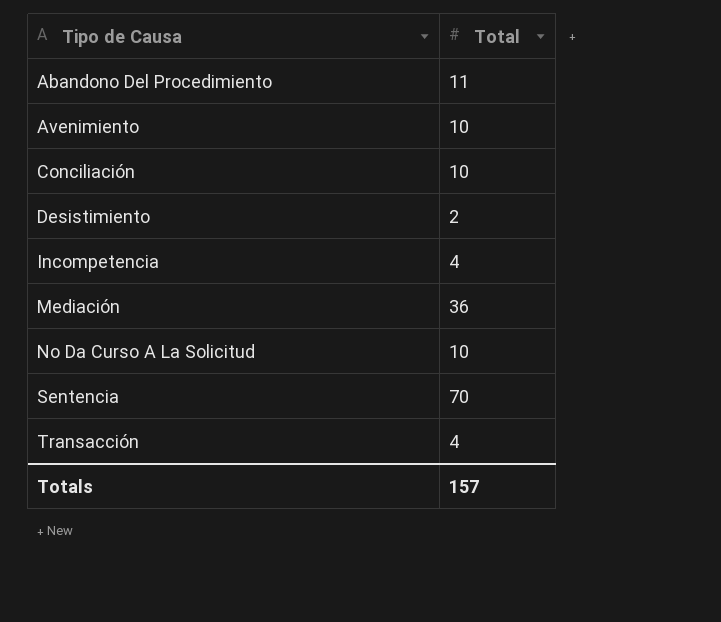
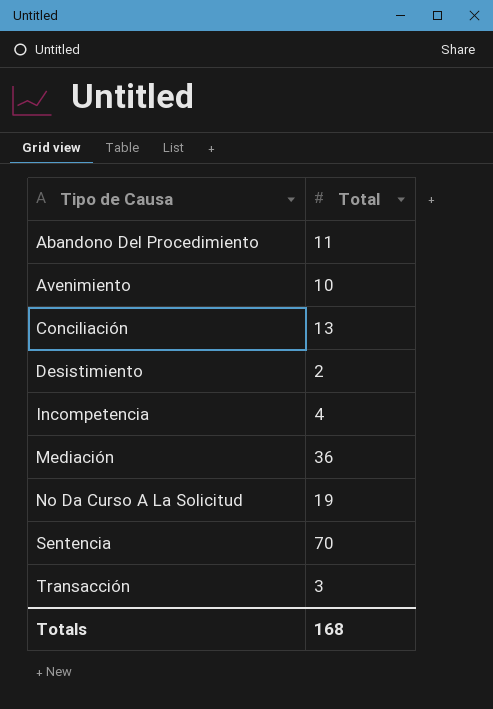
Conciliación | Total: 10 -> 13
No Da Curso A La Solicitud | Total: 10 -> 19
Transacción | Total: 4 -> 3
Totals | Total: 157 -> 168

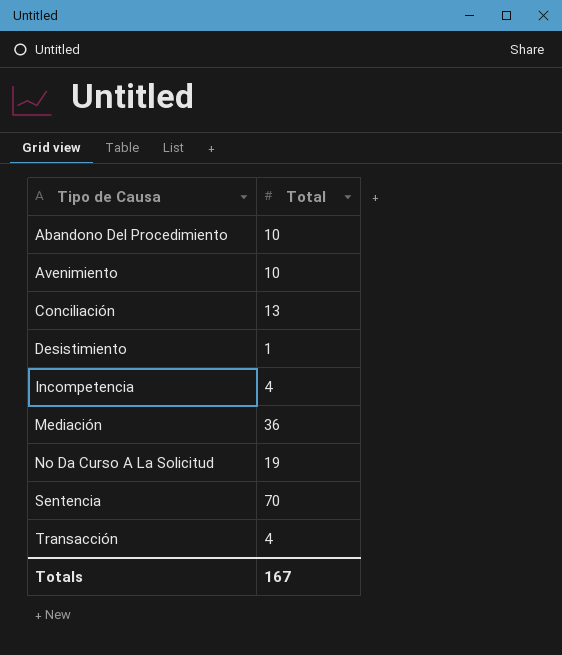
Abandono Del Procedimiento | Total: 11 -> 10
Desistimiento | Total: 2 -> 1
Transacción | Total: 3 -> 4
Totals | Total: 168 -> 167

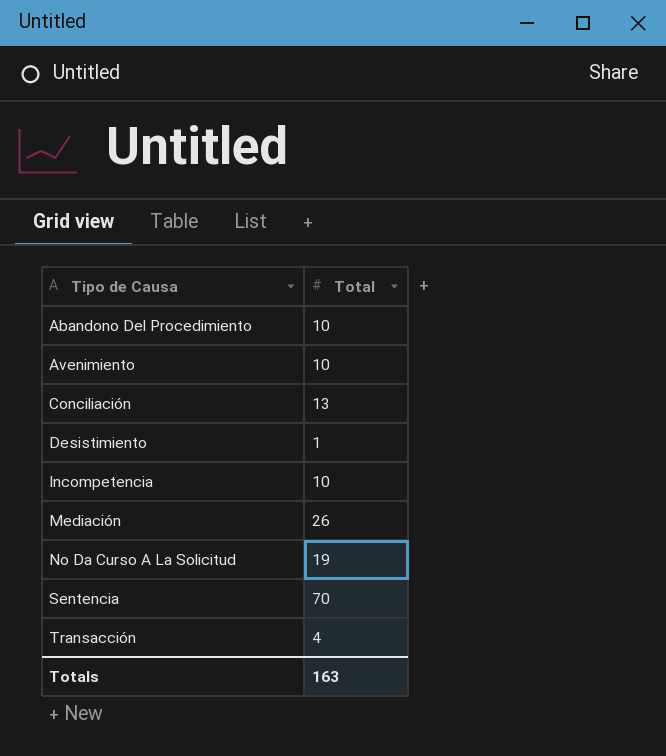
Incompetencia | Total: 4 -> 10
Mediación | Total: 36 -> 26
Totals | Total: 167 -> 163

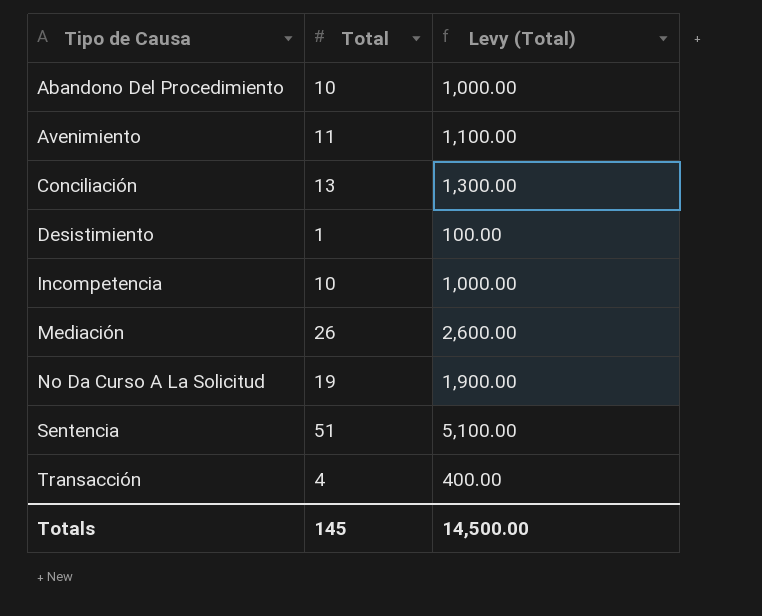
column Levy (Total) | formula: none -> [Total] * 100
Avenimiento | Total: 10 -> 11
Sentencia | Total: 70 -> 51
Totals | Total: 163 -> 145

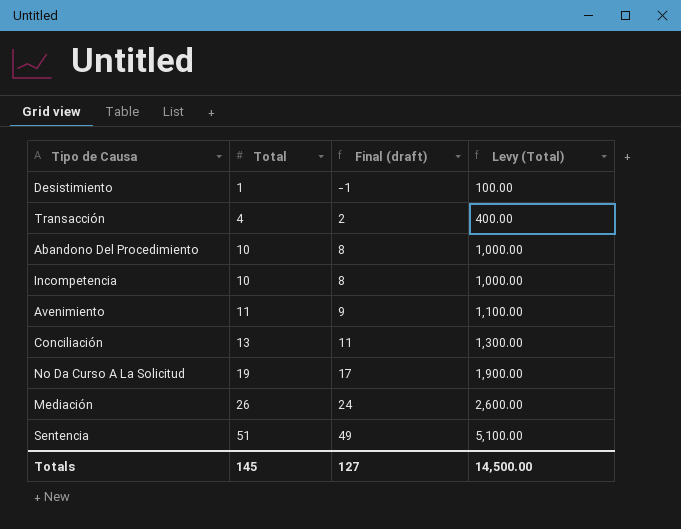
row order: Tipo de Causa ascending -> Total ascending
column Final (draft) | formula: none -> [Total] - 2

